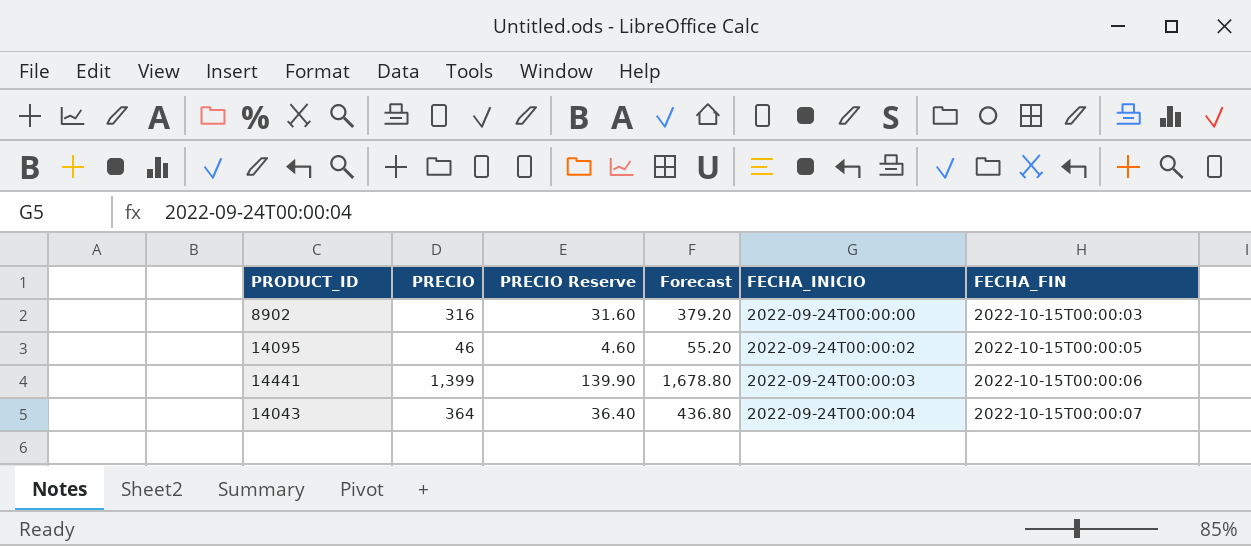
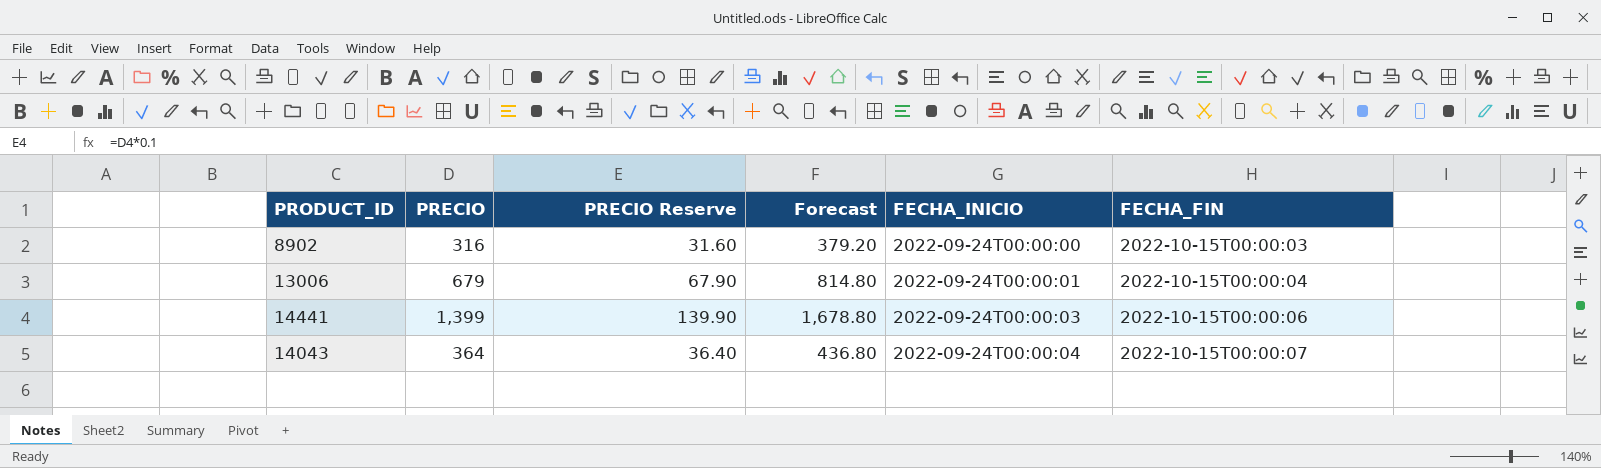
row 14095: 46 | 4.60 | 55.20 | 2022-09-24T00:00:02 | 2022-10-15T00:00:05 -> none
row 13006: none -> 679 | 67.90 | 814.80 | 2022-09-24T00:00:01 | 2022-10-15T00:00:04

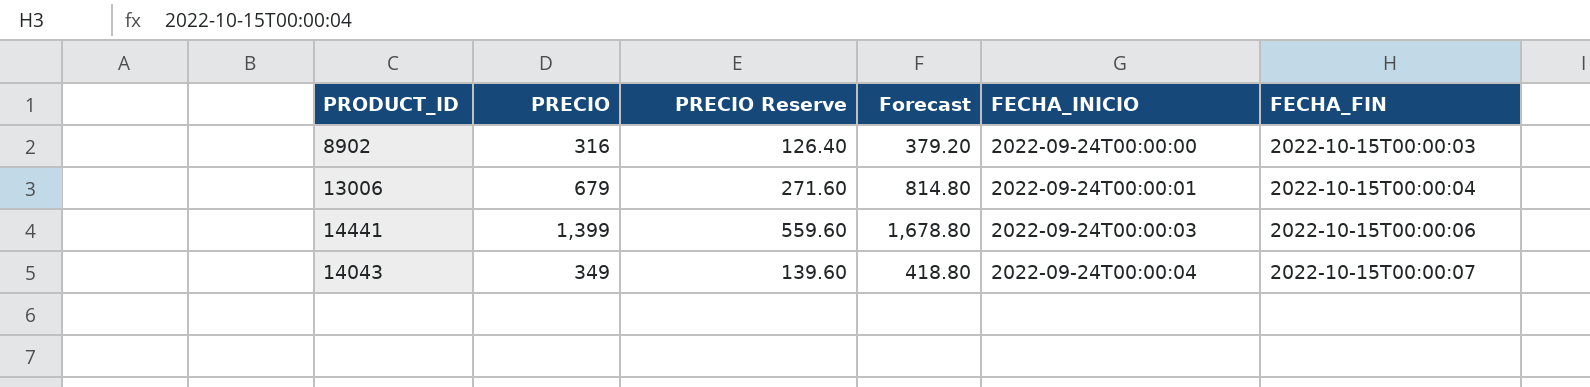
column PRECIO Reserve | formula: [PRECIO] * 0.1 -> [PRECIO] * 0.4
14043 | PRECIO: 364 -> 349
14043 | Forecast: 436.80 -> 418.80

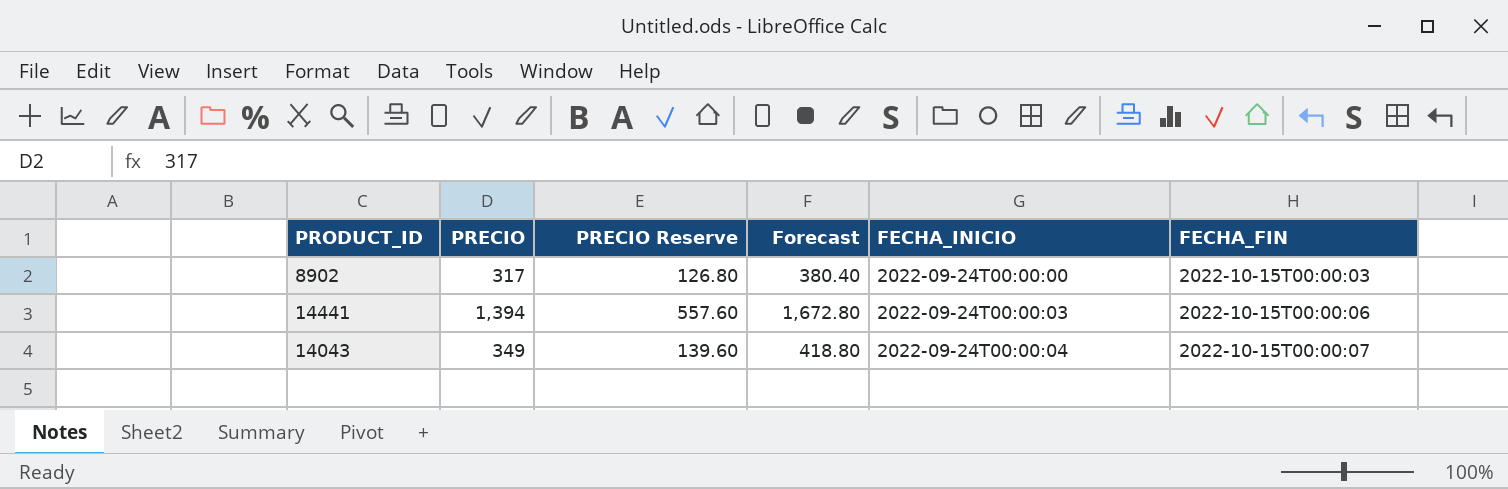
row 13006: 679 | 271.60 | 814.80 | 2022-09-24T00:00:01 | 2022-10-15T00:00:04 -> none
8902 | PRECIO: 316 -> 317
8902 | PRECIO Reserve: 126.40 -> 126.80
8902 | Forecast: 379.20 -> 380.40
14441 | PRECIO: 1,399 -> 1,394
14441 | PRECIO Reserve: 559.60 -> 557.60
14441 | Forecast: 1,678.80 -> 1,672.80

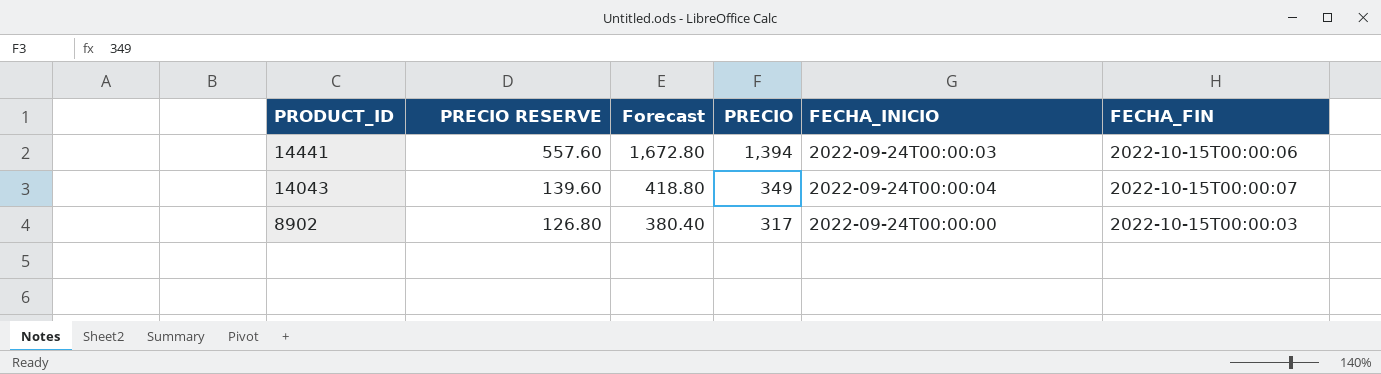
row order: FECHA_INICIO ascending -> PRODUCT_ID descending
column name: PRECIO Reserve -> PRECIO RESERVE
column PRECIO | position: 2 -> 4

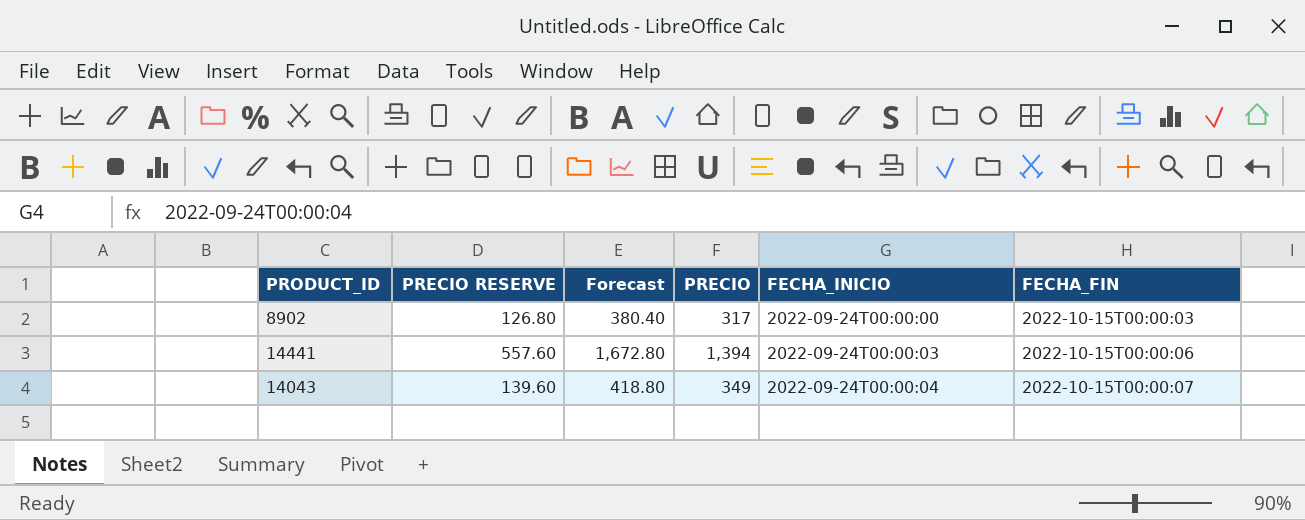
row order: PRODUCT_ID descending -> FECHA_INICIO ascending

